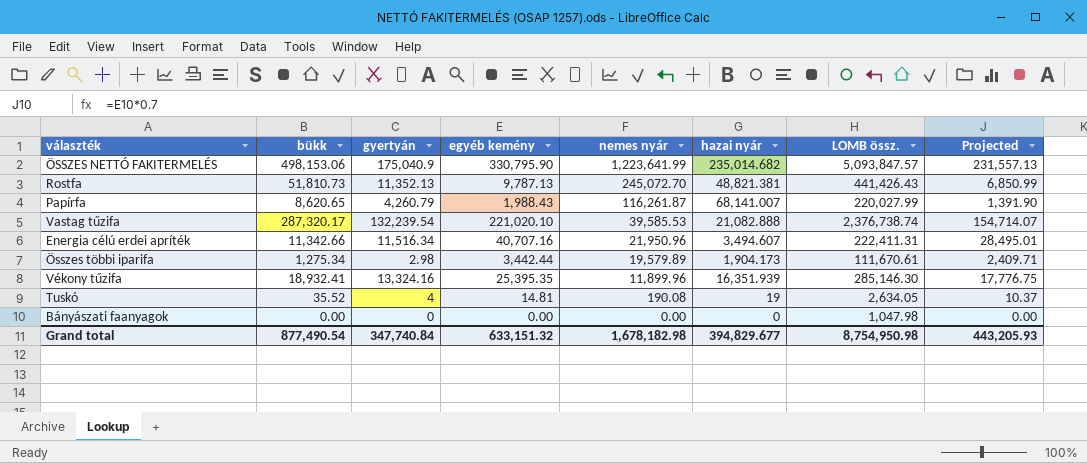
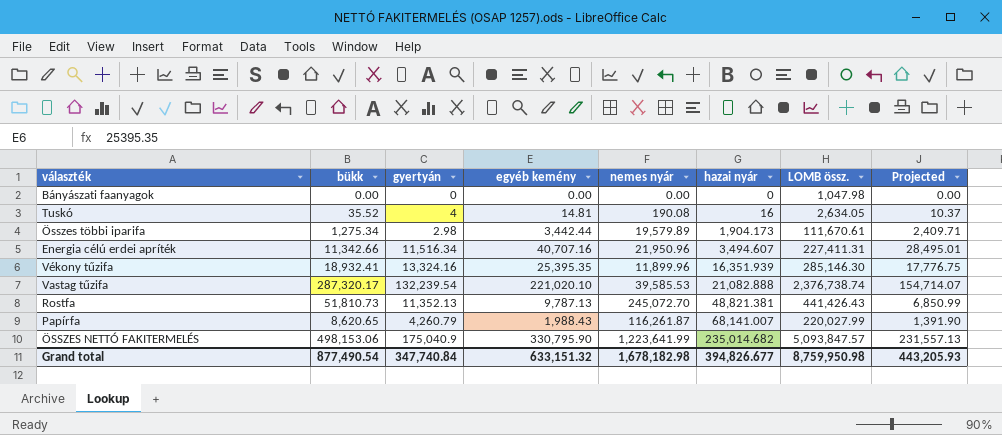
row order: nemes nyár descending -> hazai nyár ascending
Tuskó | hazai nyár: 19 -> 16
Energia célú erdei apríték | LOMB össz.: 222,411.31 -> 227,411.31
Grand total | hazai nyár: 394,829.677 -> 394,826.677
Grand total | LOMB össz.: 8,754,950.98 -> 8,759,950.98

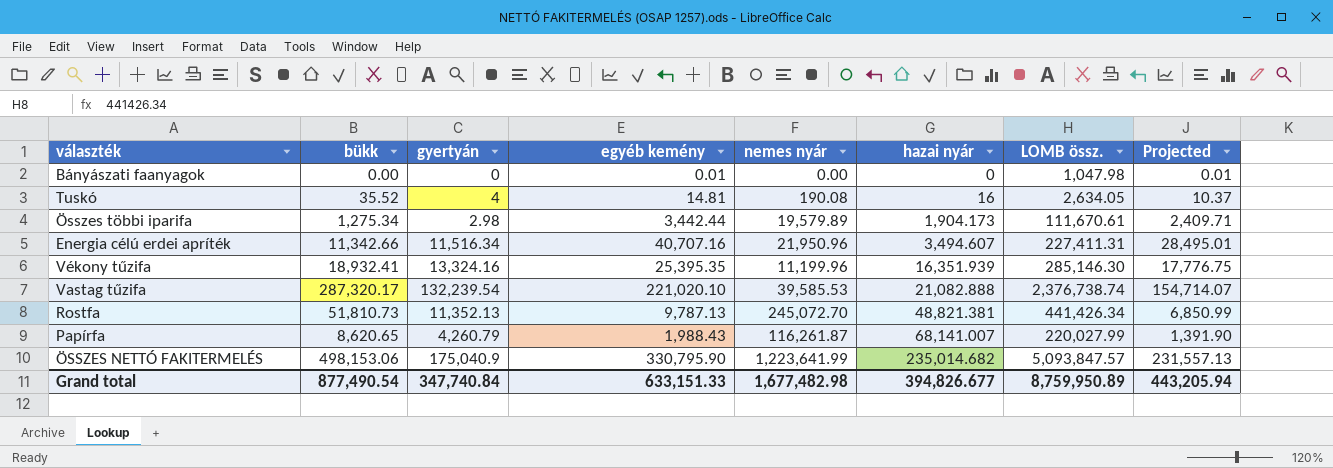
Bányászati faanyagok | egyéb kemény: 0.00 -> 0.01
Bányászati faanyagok | Projected: 0.00 -> 0.01
Vékony tűzifa | nemes nyár: 11,899.96 -> 11,199.96
Rostfa | LOMB össz.: 441,426.43 -> 441,426.34
Grand total | egyéb kemény: 633,151.32 -> 633,151.33
Grand total | nemes nyár: 1,678,182.98 -> 1,677,482.98
Grand total | LOMB össz.: 8,759,950.98 -> 8,759,950.89
Grand total | Projected: 443,205.93 -> 443,205.94

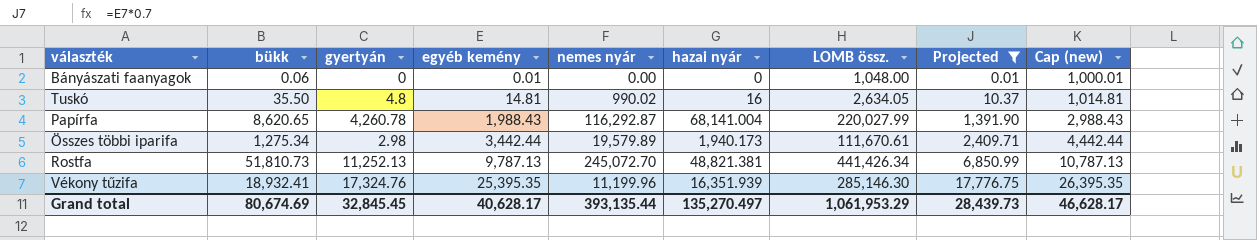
filter: none -> Projected <= 17,776.75
row order: hazai nyár ascending -> egyéb kemény ascending
column Cap (new) | formula: none -> [egyéb kemény] + 1000
Bányászati faanyagok | bükk: 0.00 -> 0.06
Bányászati faanyagok | LOMB össz.: 1,047.98 -> 1,048.00
Tuskó | bükk: 35.52 -> 35.50
Tuskó | gyertyán: 4 -> 4.8
Tuskó | nemes nyár: 190.08 -> 990.02
Papírfa | gyertyán: 4,260.79 -> 4,260.78
Papírfa | nemes nyár: 116,261.87 -> 116,292.87
Papírfa | hazai nyár: 68,141.007 -> 68,141.004
Összes többi iparifa | hazai nyár: 1,904.173 -> 1,940.173
Rostfa | gyertyán: 11,352.13 -> 11,252.13
Vékony tűzifa | gyertyán: 13,324.16 -> 17,324.76
Grand total | bükk: 877,490.54 -> 80,674.69
Grand total | gyertyán: 347,740.84 -> 32,845.45
Grand total | egyéb kemény: 633,151.33 -> 40,628.17
Grand total | nemes nyár: 1,677,482.98 -> 393,135.44
Grand total | hazai nyár: 394,826.677 -> 135,270.497
Grand total | LOMB össz.: 8,759,950.89 -> 1,061,953.29
Grand total | Projected: 443,205.94 -> 28,439.73

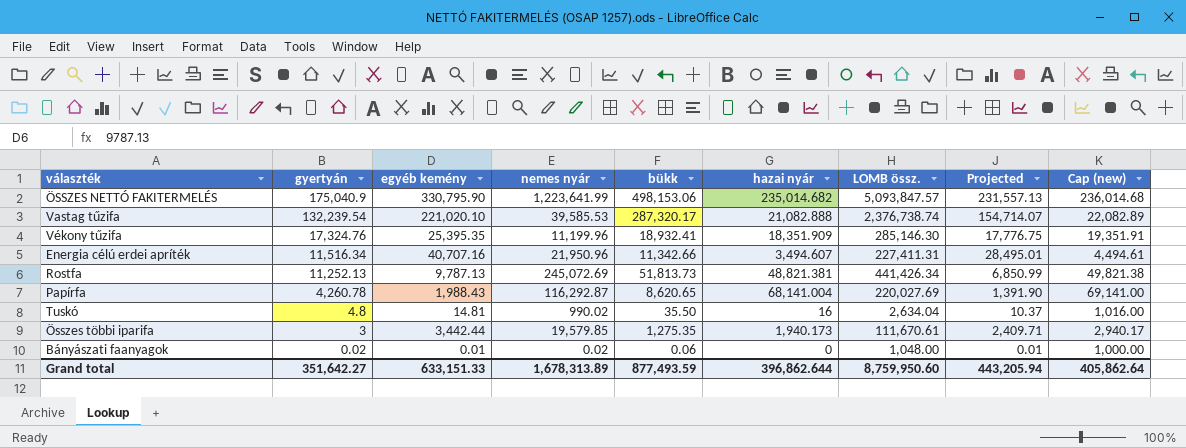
filter: Projected <= 17,776.75 -> none
row order: egyéb kemény ascending -> gyertyán descending
column bükk | position: 2 -> 5
column Cap (new) | formula: [egyéb kemény] + 1000 -> [hazai nyár] + 1000
Vékony tűzifa | hazai nyár: 16,351.939 -> 18,351.909
Rostfa | nemes nyár: 245,072.70 -> 245,072.69
Rostfa | bükk: 51,810.73 -> 51,813.73
Papírfa | LOMB össz.: 220,027.99 -> 220,027.69
Tuskó | LOMB össz.: 2,634.05 -> 2,634.04
Összes többi iparifa | gyertyán: 2.98 -> 3
Összes többi iparifa | nemes nyár: 19,579.89 -> 19,579.85
Összes többi iparifa | bükk: 1,275.34 -> 1,275.35
Bányászati faanyagok | gyertyán: 0 -> 0.02
Bányászati faanyagok | nemes nyár: 0.00 -> 0.02
Grand total | gyertyán: 32,845.45 -> 351,642.27
Grand total | egyéb kemény: 40,628.17 -> 633,151.33
Grand total | nemes nyár: 393,135.44 -> 1,678,313.89
Grand total | bükk: 80,674.69 -> 877,493.59
Grand total | hazai nyár: 135,270.497 -> 396,862.644
Grand total | LOMB össz.: 1,061,953.29 -> 8,759,950.60
Grand total | Projected: 28,439.73 -> 443,205.94
Grand total | Cap (new): 46,628.17 -> 405,862.64

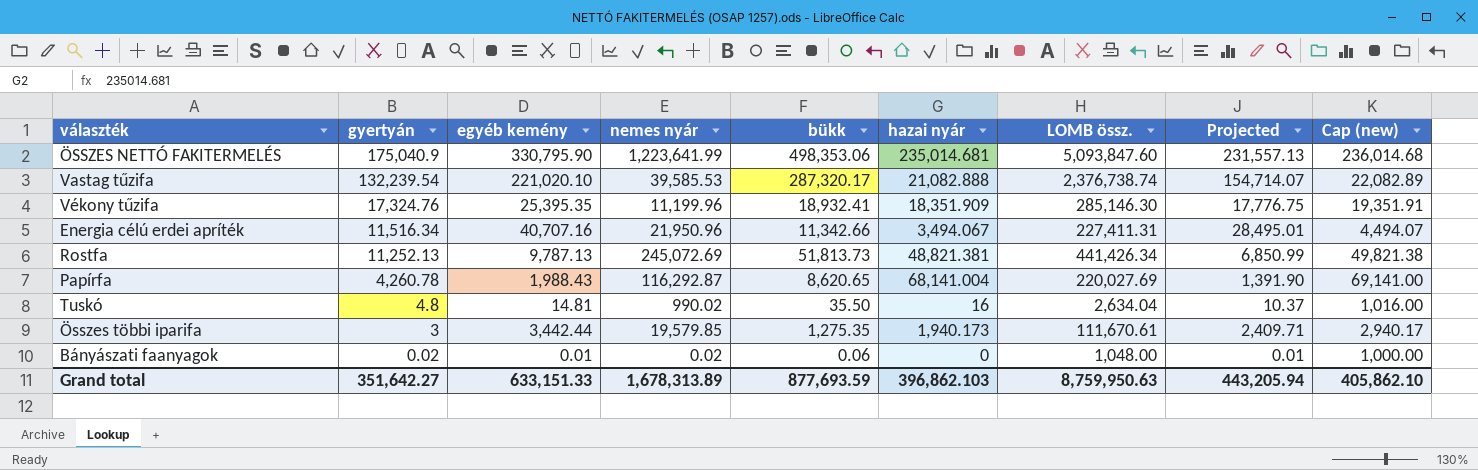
ÖSSZES NETTÓ FAKITERMELÉS | bükk: 498,153.06 -> 498,353.06
ÖSSZES NETTÓ FAKITERMELÉS | hazai nyár: 235,014.682 -> 235,014.681
ÖSSZES NETTÓ FAKITERMELÉS | LOMB össz.: 5,093,847.57 -> 5,093,847.60
Energia célú erdei apríték | hazai nyár: 3,494.607 -> 3,494.067
Energia célú erdei apríték | Cap (new): 4,494.61 -> 4,494.07
Grand total | bükk: 877,493.59 -> 877,693.59
Grand total | hazai nyár: 396,862.644 -> 396,862.103
Grand total | LOMB össz.: 8,759,950.60 -> 8,759,950.63
Grand total | Cap (new): 405,862.64 -> 405,862.10

